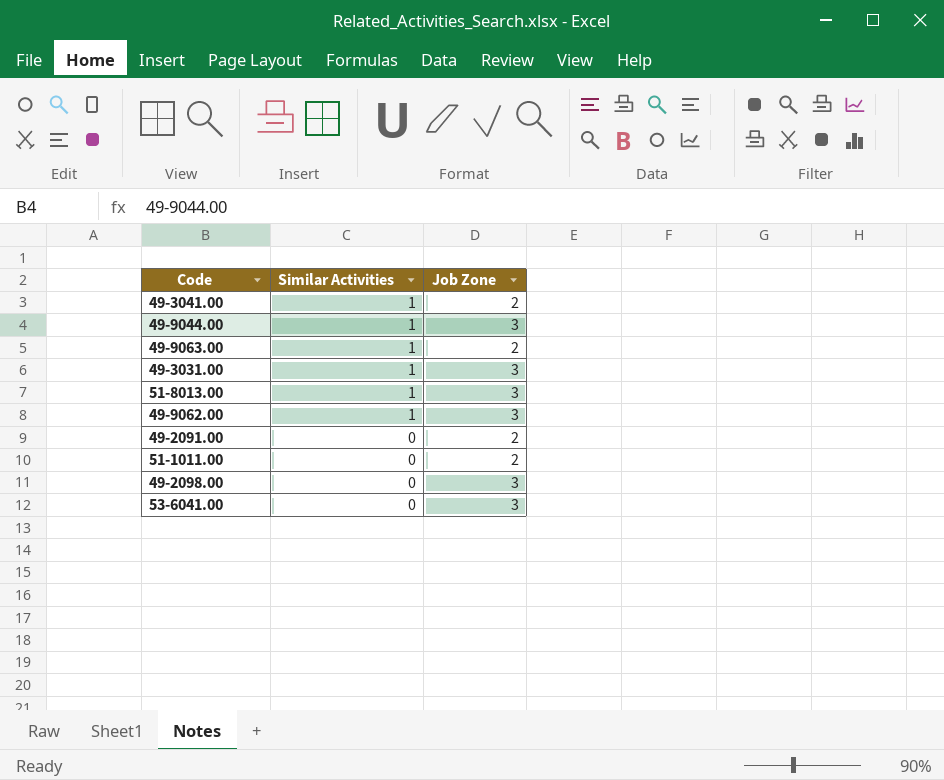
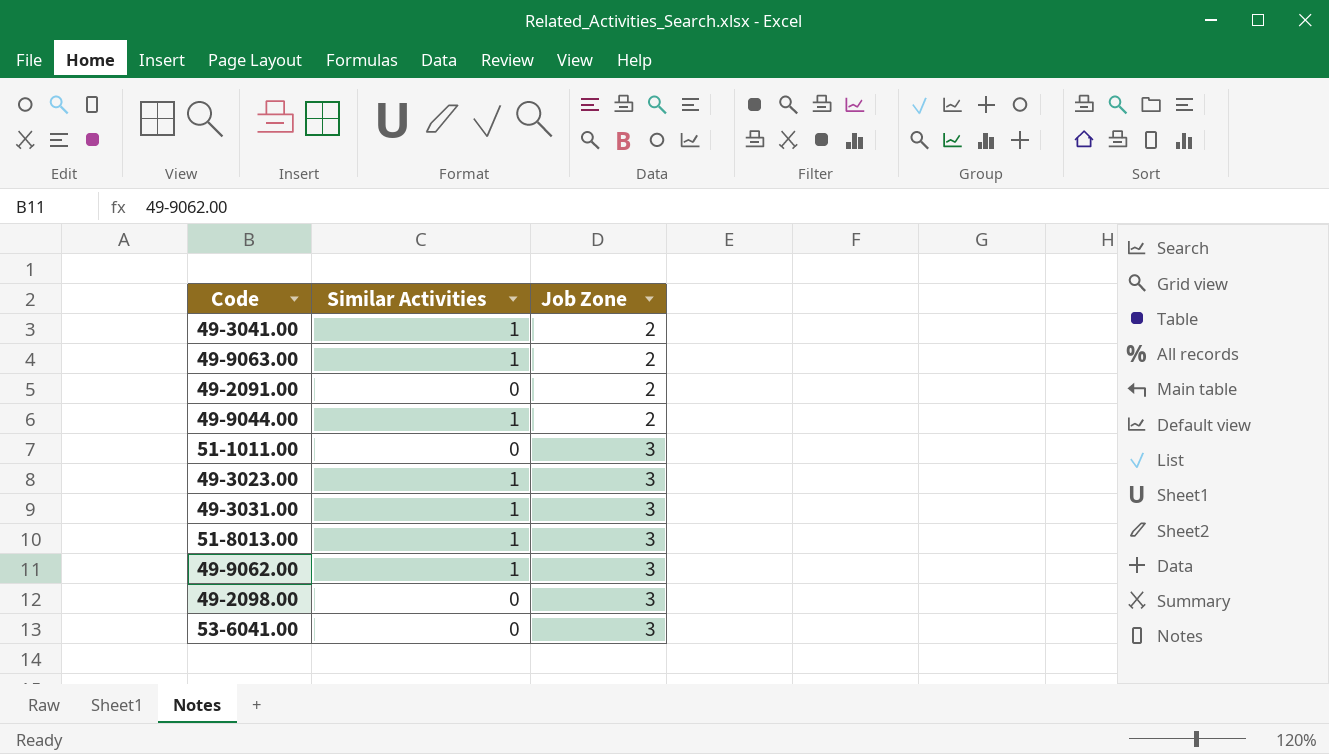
row order: Similar Activities descending -> Job Zone ascending
49-9044.00 | Job Zone: 3 -> 2
51-1011.00 | Job Zone: 2 -> 3
row 49-3023.00: none -> 1 | 3

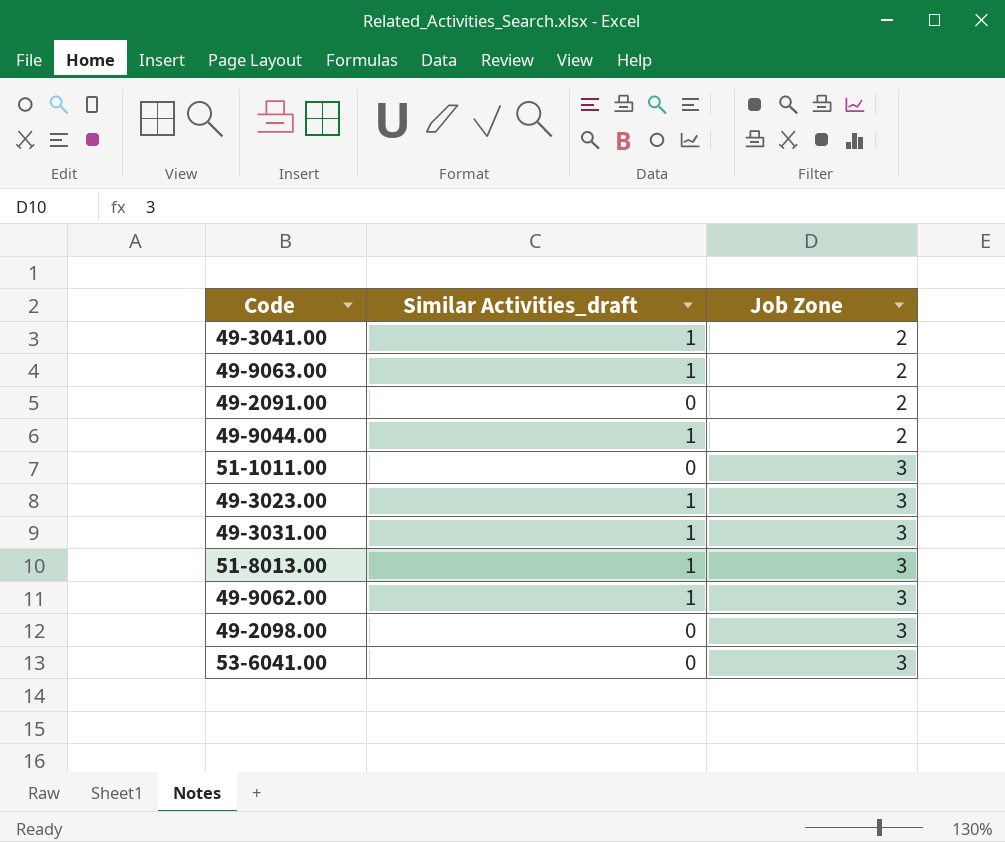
column name: Similar Activities -> Similar Activities_draft

